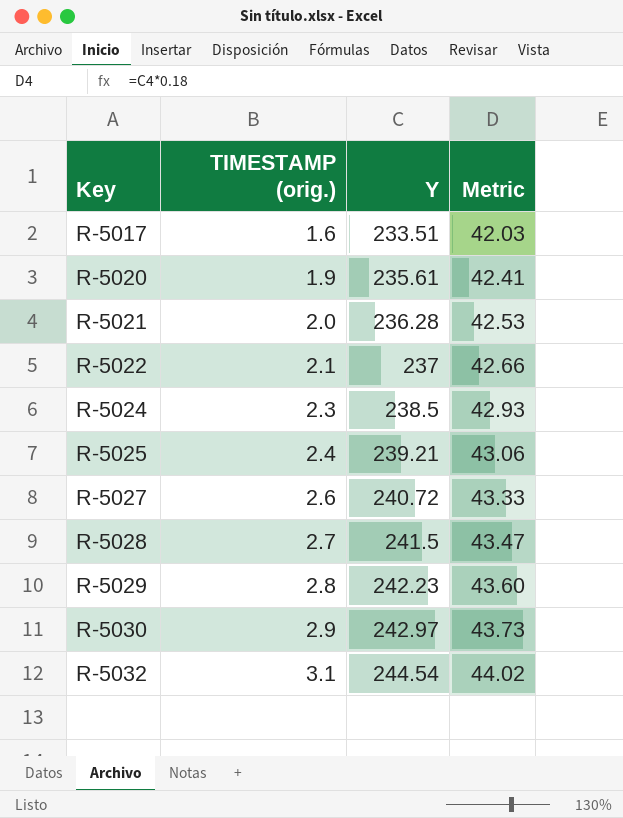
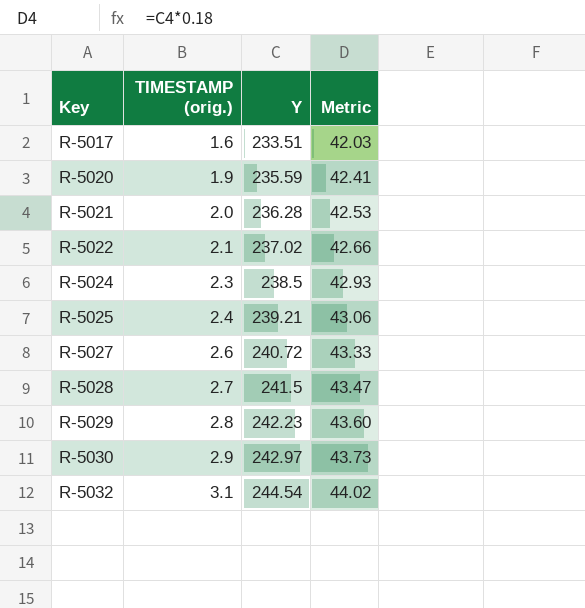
R-5020 | Y: 235.61 -> 235.59
R-5022 | Y: 237 -> 237.02

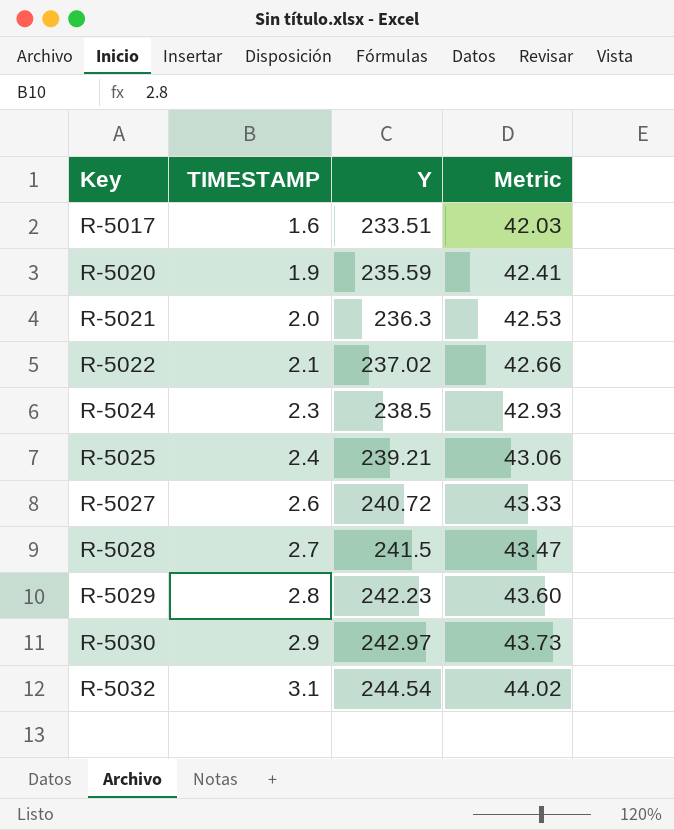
column name: TIMESTAMP (orig.) -> TIMESTAMP
R-5021 | Y: 236.28 -> 236.3

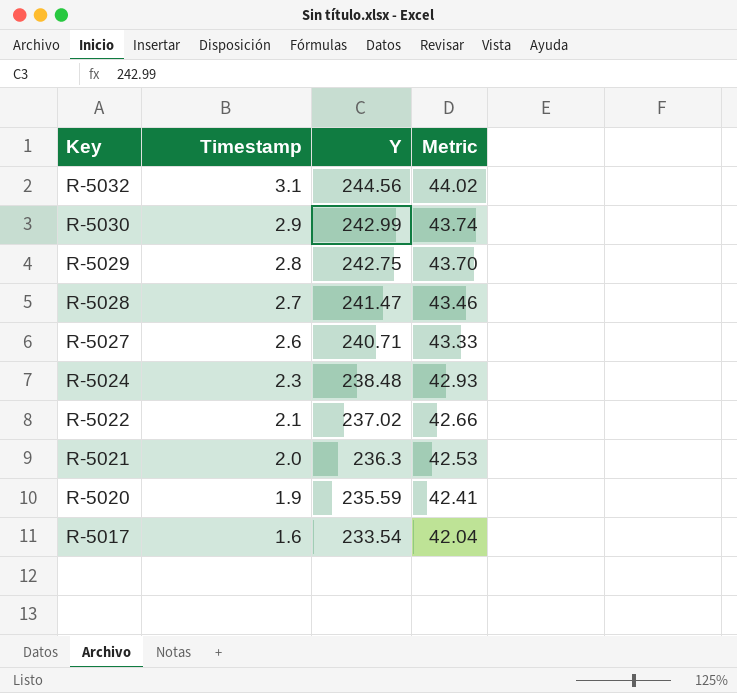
row order: Key ascending -> Key descending
column name: TIMESTAMP -> Timestamp
row R-5025: 2.4 | 239.21 | 43.06 -> none
R-5032 | Y: 244.54 -> 244.56
R-5030 | Y: 242.97 -> 242.99
R-5030 | Metric: 43.73 -> 43.74
R-5029 | Y: 242.23 -> 242.75
R-5029 | Metric: 43.60 -> 43.70
R-5028 | Y: 241.5 -> 241.47
R-5028 | Metric: 43.47 -> 43.46
R-5027 | Y: 240.72 -> 240.71
R-5024 | Y: 238.5 -> 238.48
R-5017 | Y: 233.51 -> 233.54
R-5017 | Metric: 42.03 -> 42.04

